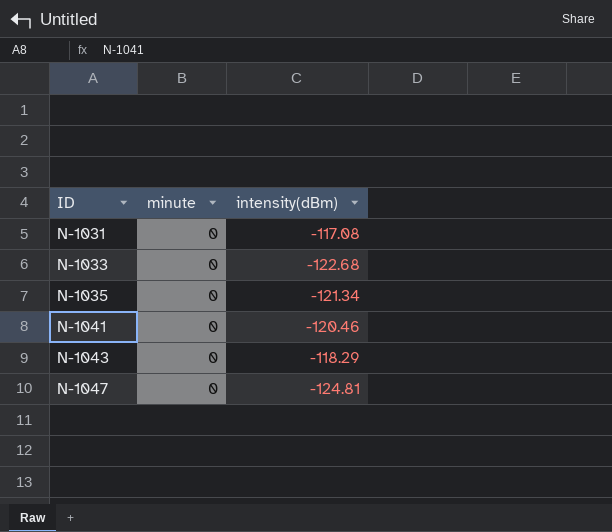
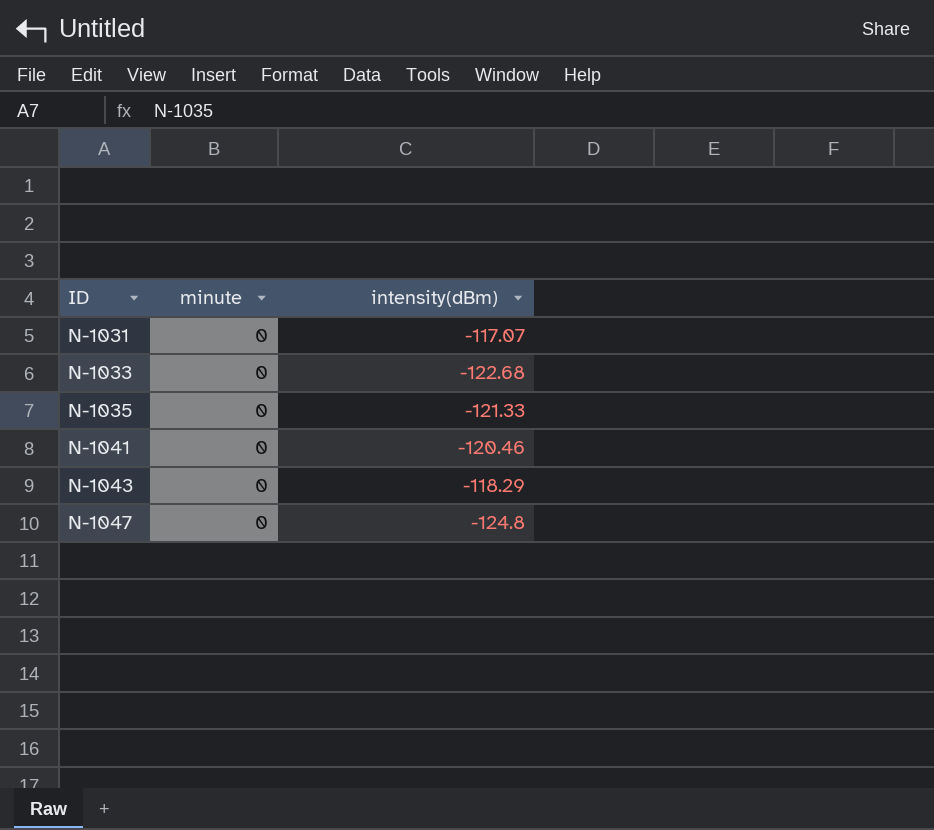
N-1031 | intensity(dBm): -117.08 -> -117.07
N-1035 | intensity(dBm): -121.34 -> -121.33
N-1047 | intensity(dBm): -124.81 -> -124.8

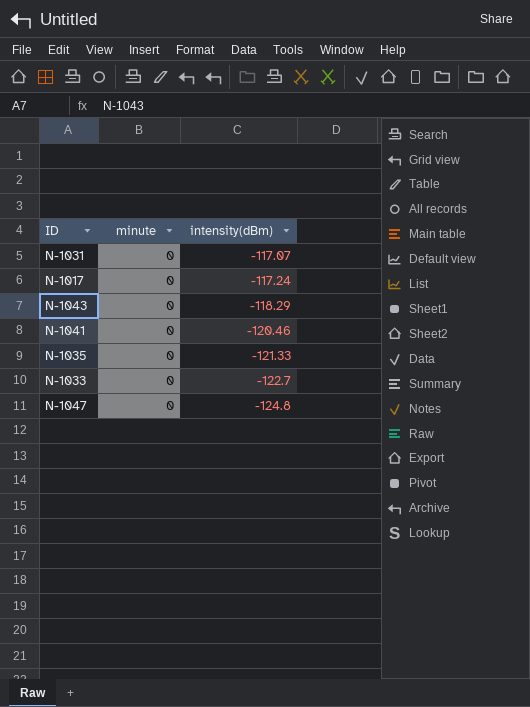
row order: ID ascending -> intensity(dBm) descending
row N-1017: none -> 0 | -117.24
N-1033 | intensity(dBm): -122.68 -> -122.7

